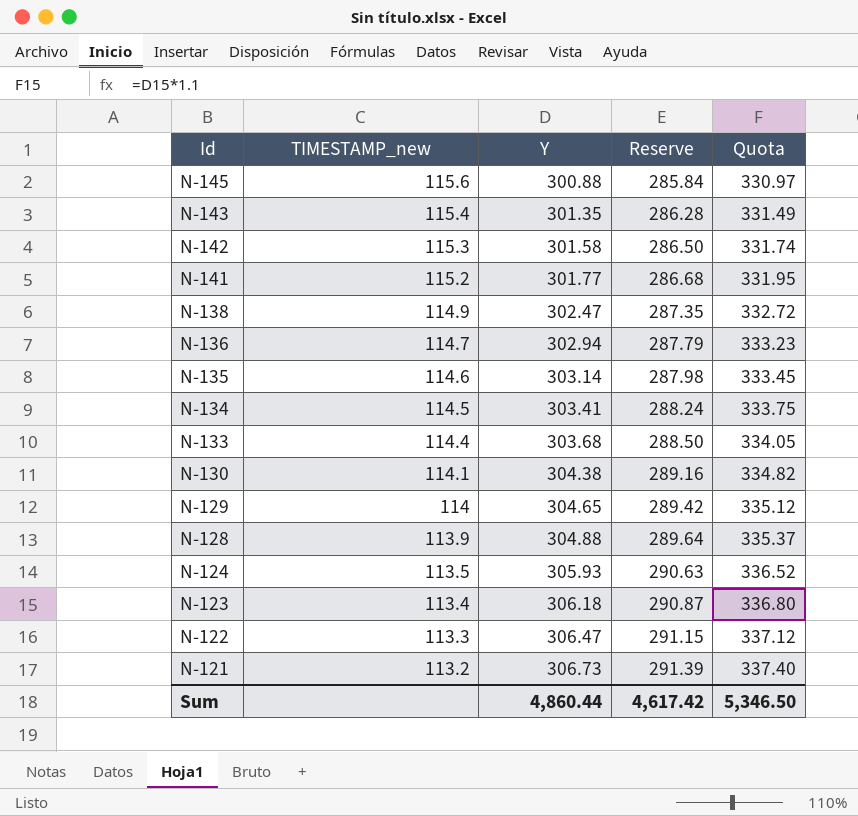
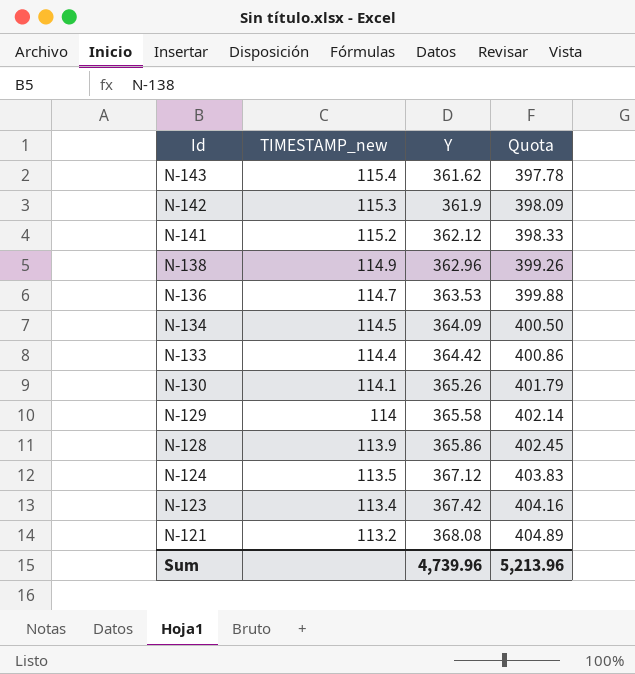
column Reserve | formula: [Y] * 0.95 -> none
row N-145: 115.6 | 300.88 | 285.84 | 330.97 -> none
row N-135: 114.6 | 303.14 | 287.98 | 333.45 -> none
row N-122: 113.3 | 306.47 | 291.15 | 337.12 -> none
N-143 | Y: 301.35 -> 361.62
N-143 | Quota: 331.49 -> 397.78
N-142 | Y: 301.58 -> 361.9
N-142 | Quota: 331.74 -> 398.09
N-141 | Y: 301.77 -> 362.12
N-141 | Quota: 331.95 -> 398.33
N-138 | Y: 302.47 -> 362.96
N-138 | Quota: 332.72 -> 399.26
N-136 | Y: 302.94 -> 363.53
N-136 | Quota: 333.23 -> 399.88
N-134 | Y: 303.41 -> 364.09
N-134 | Quota: 333.75 -> 400.50
N-133 | Y: 303.68 -> 364.42
N-133 | Quota: 334.05 -> 400.86
N-130 | Y: 304.38 -> 365.26
N-130 | Quota: 334.82 -> 401.79
N-129 | Y: 304.65 -> 365.58
N-129 | Quota: 335.12 -> 402.14
N-128 | Y: 304.88 -> 365.86
N-128 | Quota: 335.37 -> 402.45
N-124 | Y: 305.93 -> 367.12
N-124 | Quota: 336.52 -> 403.83
N-123 | Y: 306.18 -> 367.42
N-123 | Quota: 336.80 -> 404.16
N-121 | Y: 306.73 -> 368.08
N-121 | Quota: 337.40 -> 404.89
Sum | Y: 4,860.44 -> 4,739.96
Sum | Quota: 5,346.50 -> 5,213.96

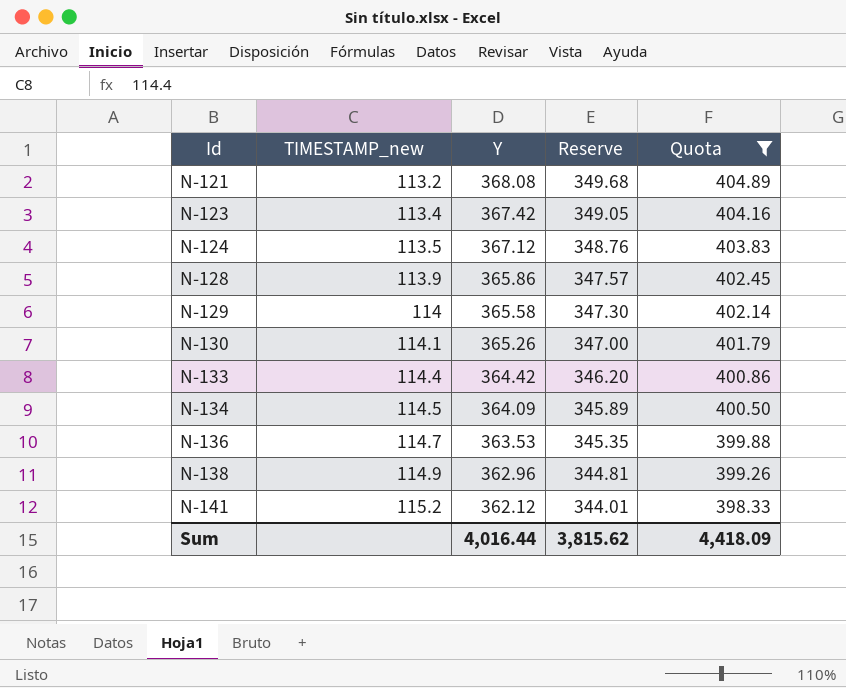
filter: none -> Quota >= 398.33
row order: Id descending -> Id ascending
column Reserve | formula: none -> [Y] * 0.95
Sum | Y: 4,739.96 -> 4,016.44
Sum | Quota: 5,213.96 -> 4,418.09

